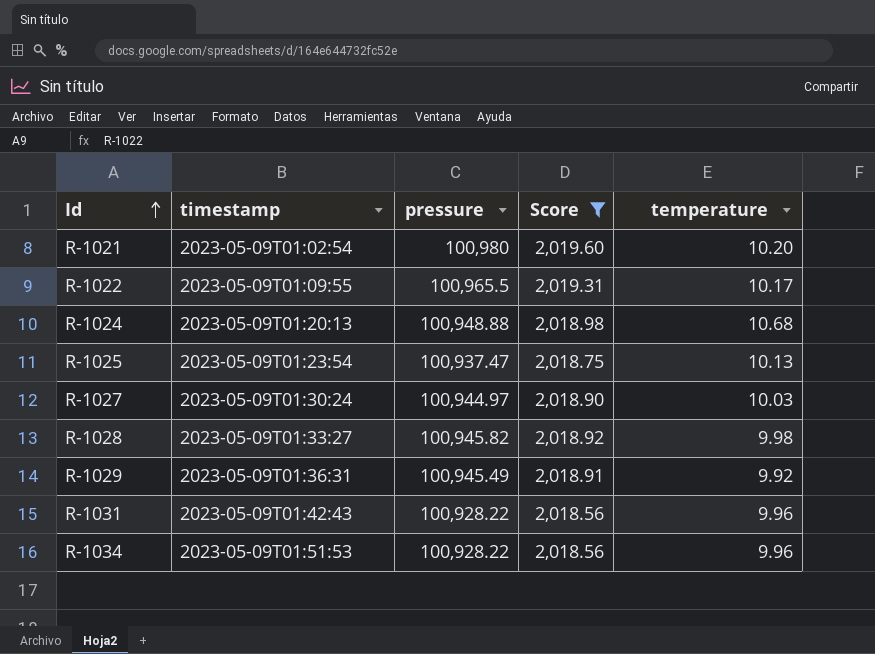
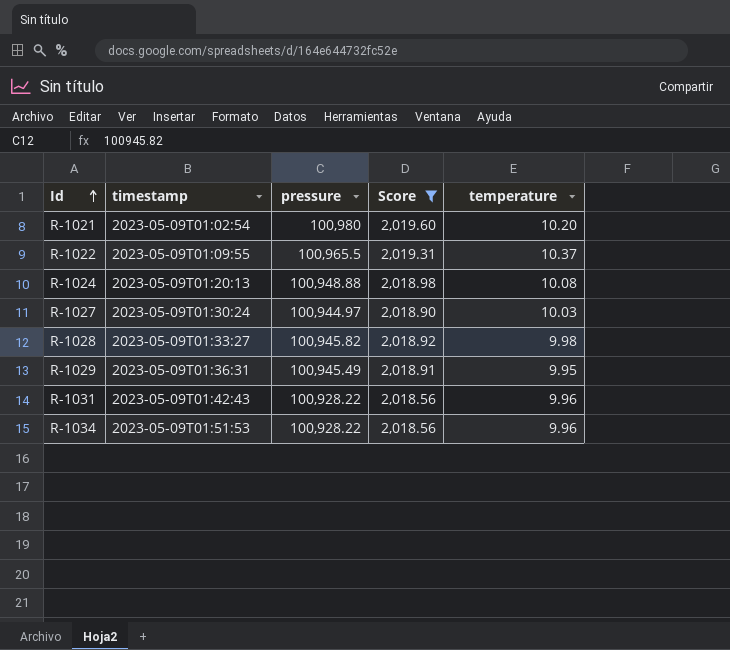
row R-1025: 2023-05-09T01:23:54 | 100,937.47 | 2,018.75 | 10.13 -> none
R-1022 | temperature: 10.17 -> 10.37
R-1024 | temperature: 10.68 -> 10.08
R-1029 | temperature: 9.92 -> 9.95

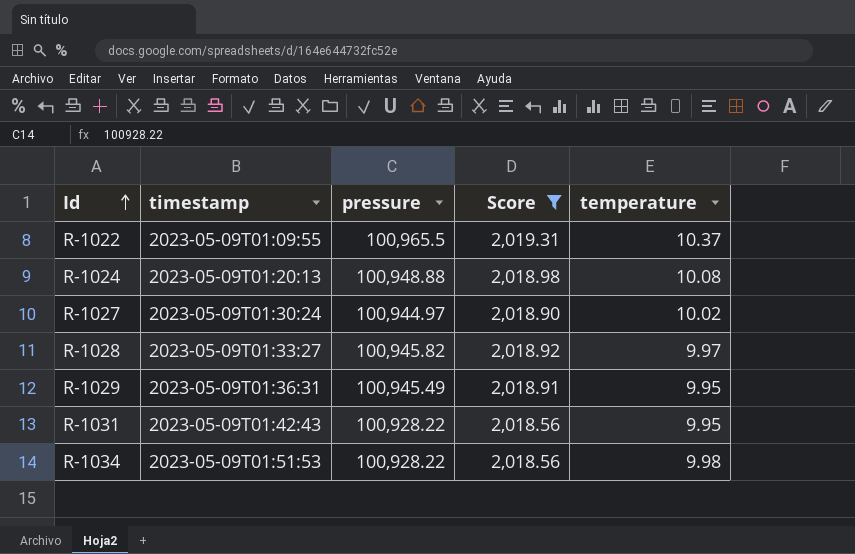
row R-1021: 2023-05-09T01:02:54 | 100,980 | 2,019.60 | 10.20 -> none
R-1027 | temperature: 10.03 -> 10.02
R-1028 | temperature: 9.98 -> 9.97
R-1031 | temperature: 9.96 -> 9.95
R-1034 | temperature: 9.96 -> 9.98

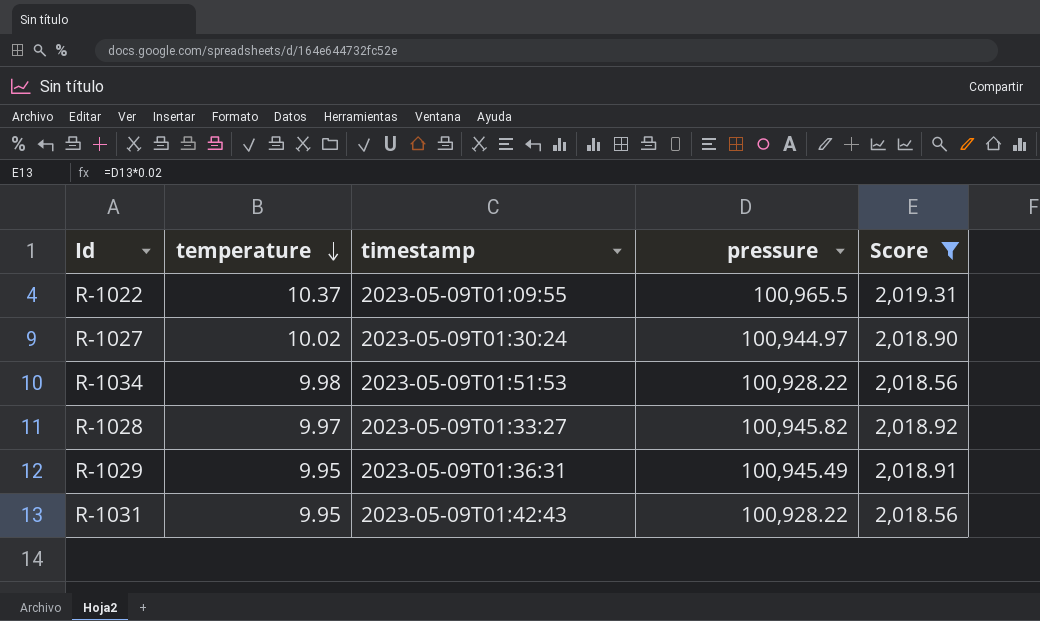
row order: Id ascending -> temperature descending
column temperature | position: 5 -> 2
row R-1024: 2023-05-09T01:20:13 | 100,948.88 | 2,018.98 | 10.08 -> none

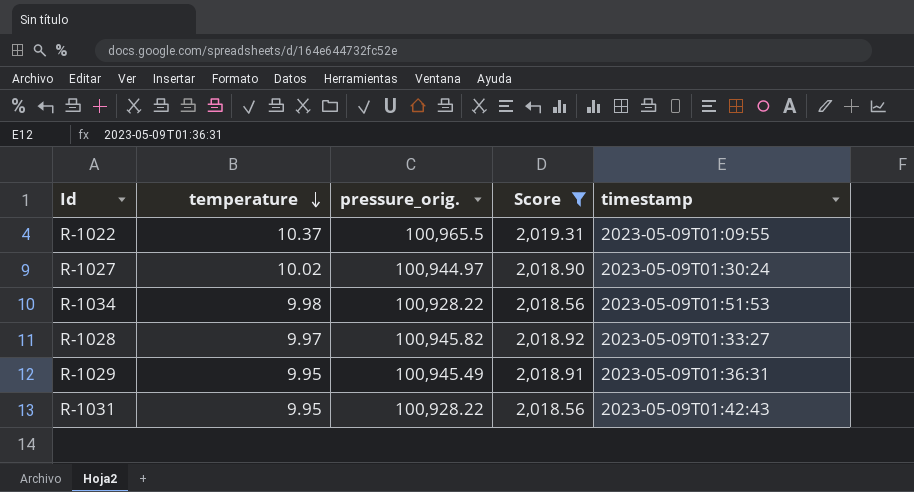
column name: pressure -> pressure_orig.
column timestamp | position: 3 -> 5

